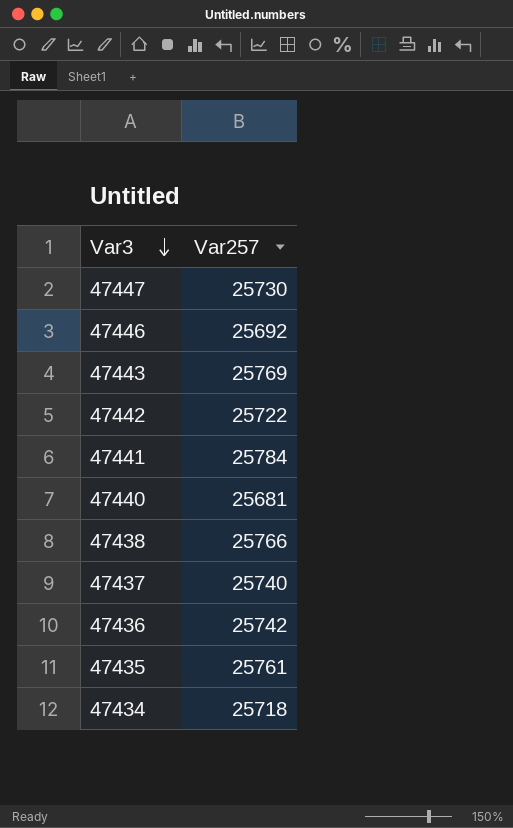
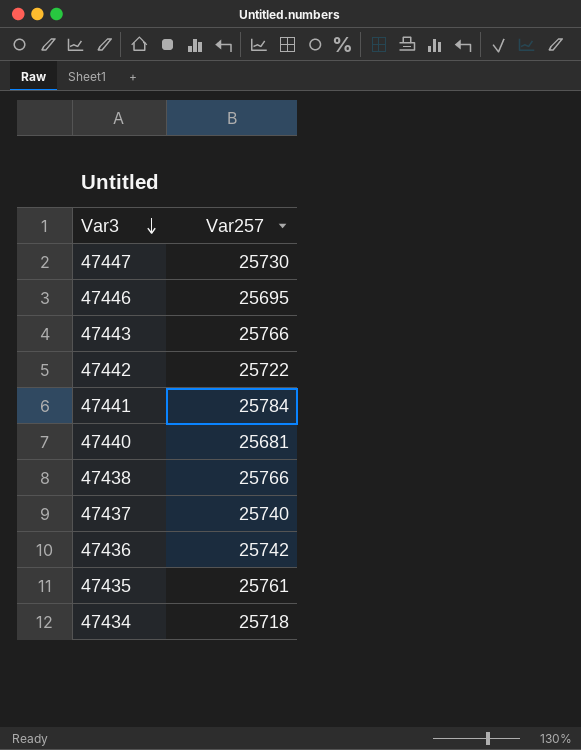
47446 | Var257: 25692 -> 25695
47443 | Var257: 25769 -> 25766

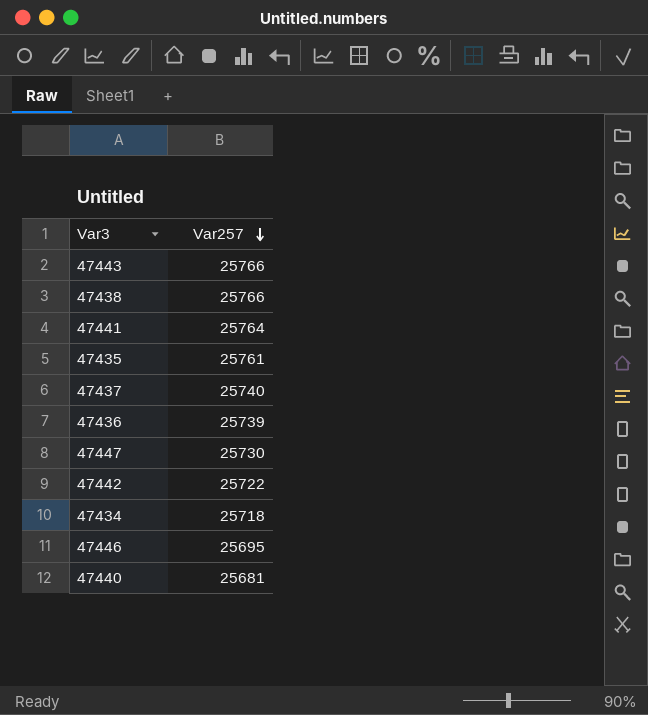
row order: Var3 descending -> Var257 descending
47441 | Var257: 25784 -> 25764
47436 | Var257: 25742 -> 25739

